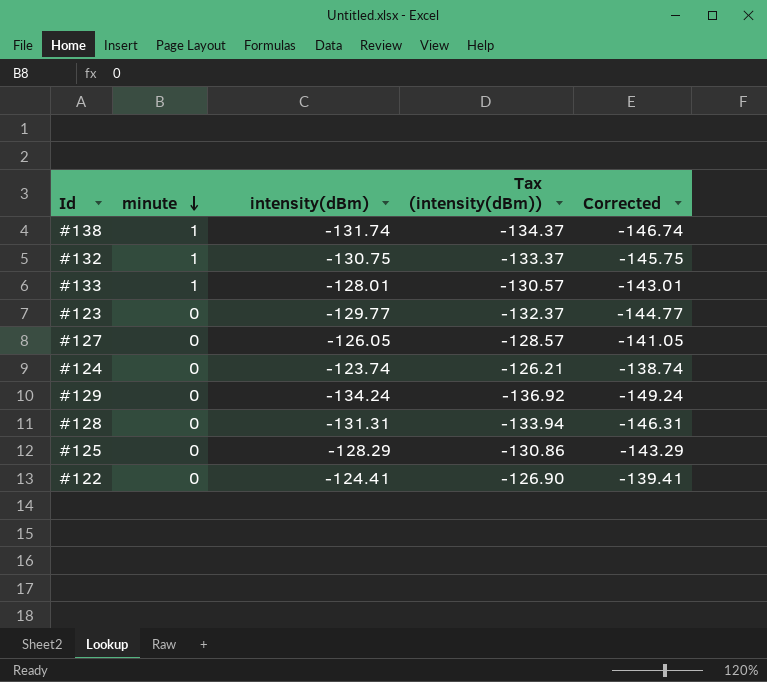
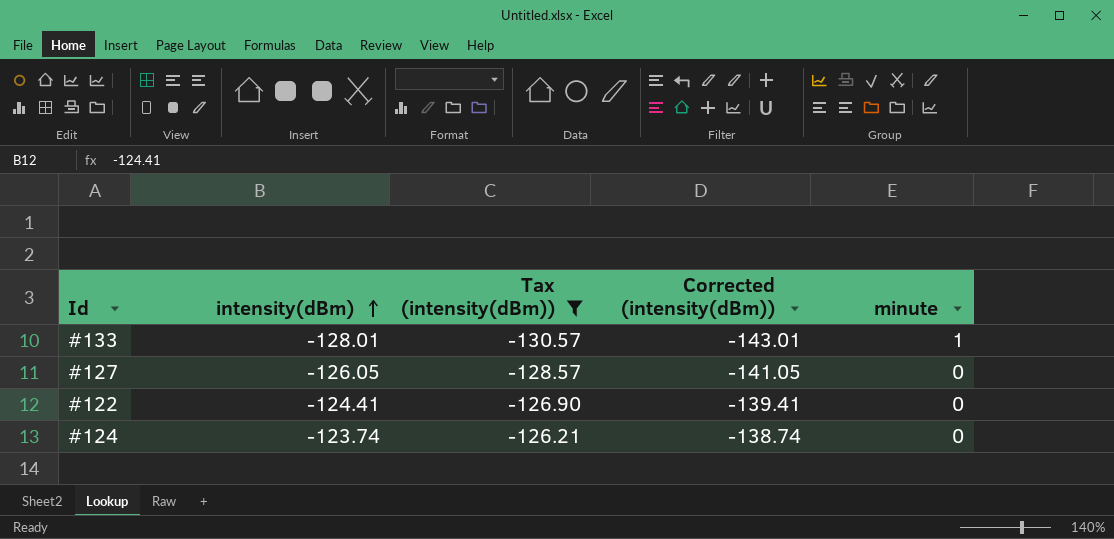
filter: none -> Tax (intensity(dBm)) >= -130.57
row order: minute descending -> intensity(dBm) ascending
column name: Corrected -> Corrected (intensity(dBm))
column minute | position: 2 -> 5

